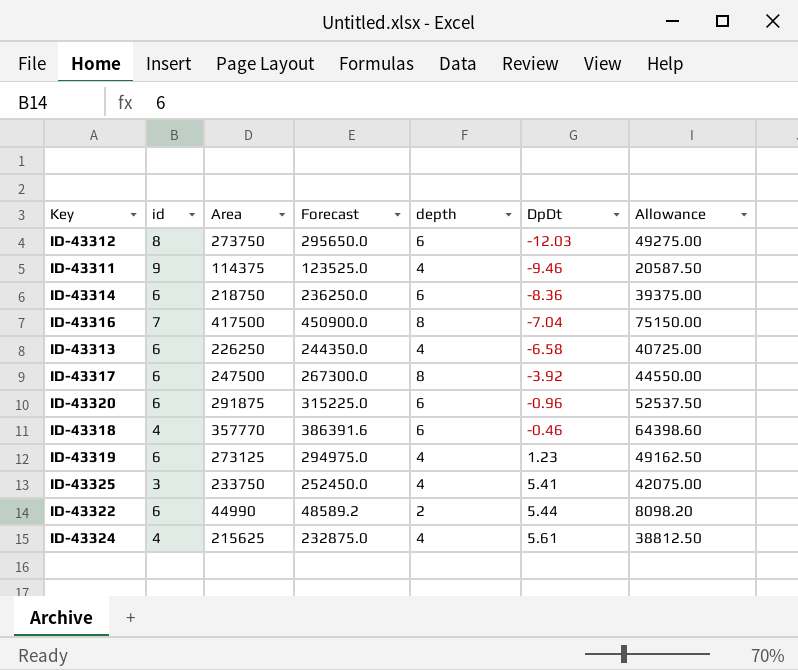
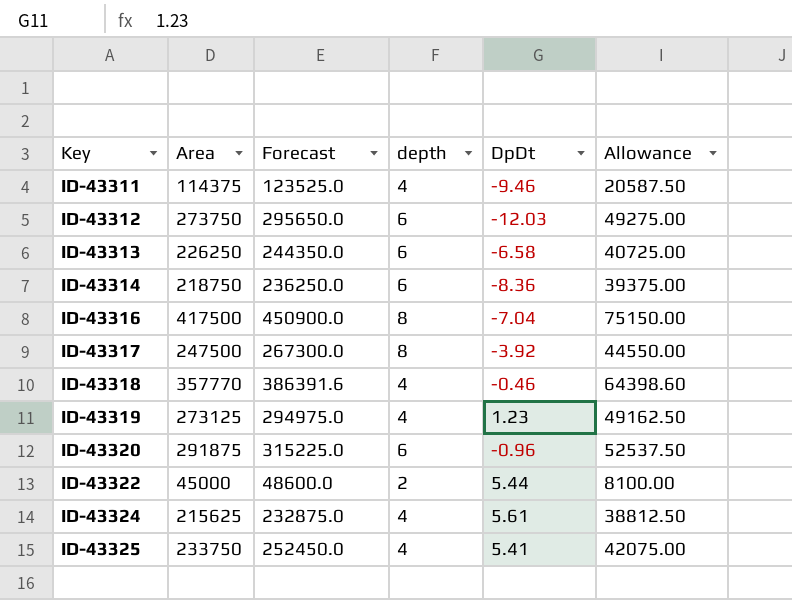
row order: DpDt ascending -> Key ascending
column id | position: 2 -> none
ID-43313 | depth: 4 -> 6
ID-43318 | depth: 6 -> 4
ID-43322 | Area: 44990 -> 45000
ID-43322 | Forecast: 48589.2 -> 48600.0
ID-43322 | Allowance: 8098.20 -> 8100.00

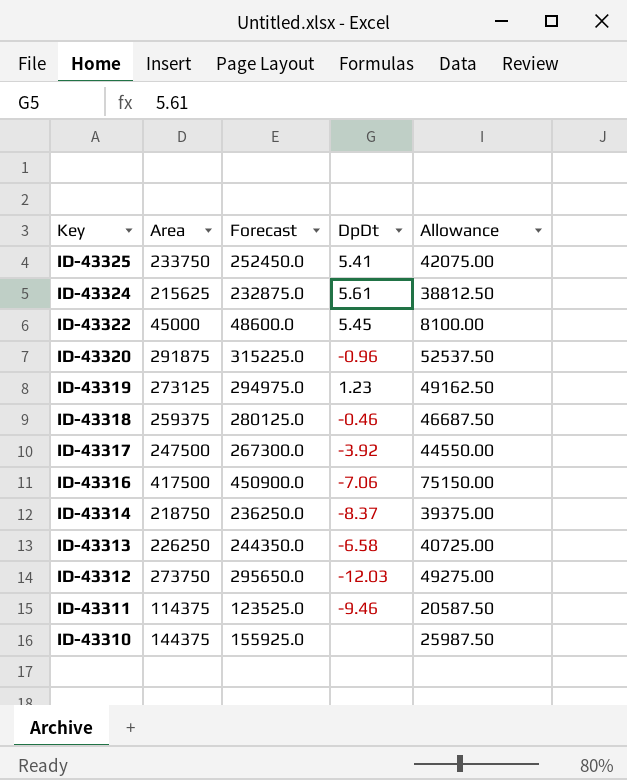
row order: Key ascending -> Key descending
column depth | position: 4 -> none
ID-43322 | DpDt: 5.44 -> 5.45
ID-43318 | Area: 357770 -> 259375
ID-43318 | Forecast: 386391.6 -> 280125.0
ID-43318 | Allowance: 64398.60 -> 46687.50
ID-43316 | DpDt: -7.04 -> -7.06
ID-43314 | DpDt: -8.36 -> -8.37
row ID-43310: none -> 144375 | 155925.0 | none | 25987.50

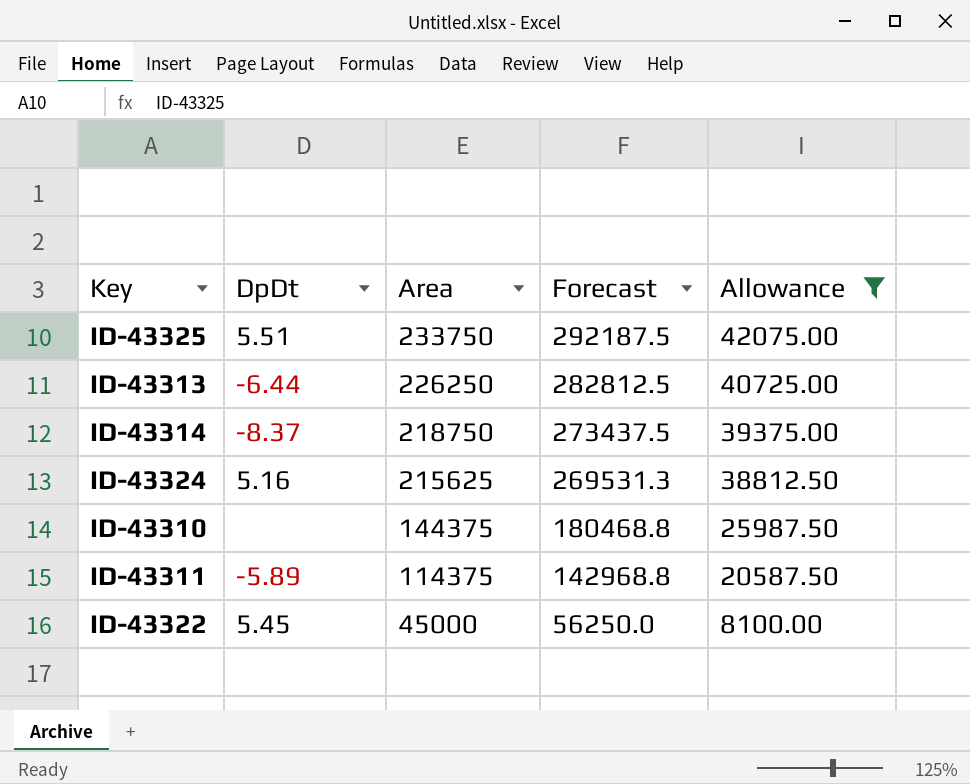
filter: none -> Allowance <= 42075.00
row order: Key descending -> Area descending
column DpDt | position: 4 -> 2
column Forecast | formula: [Area] * 1.08 -> [Area] * 1.25
ID-43325 | DpDt: 5.41 -> 5.51
ID-43313 | DpDt: -6.58 -> -6.44
ID-43324 | DpDt: 5.61 -> 5.16
ID-43311 | DpDt: -9.46 -> -5.89

